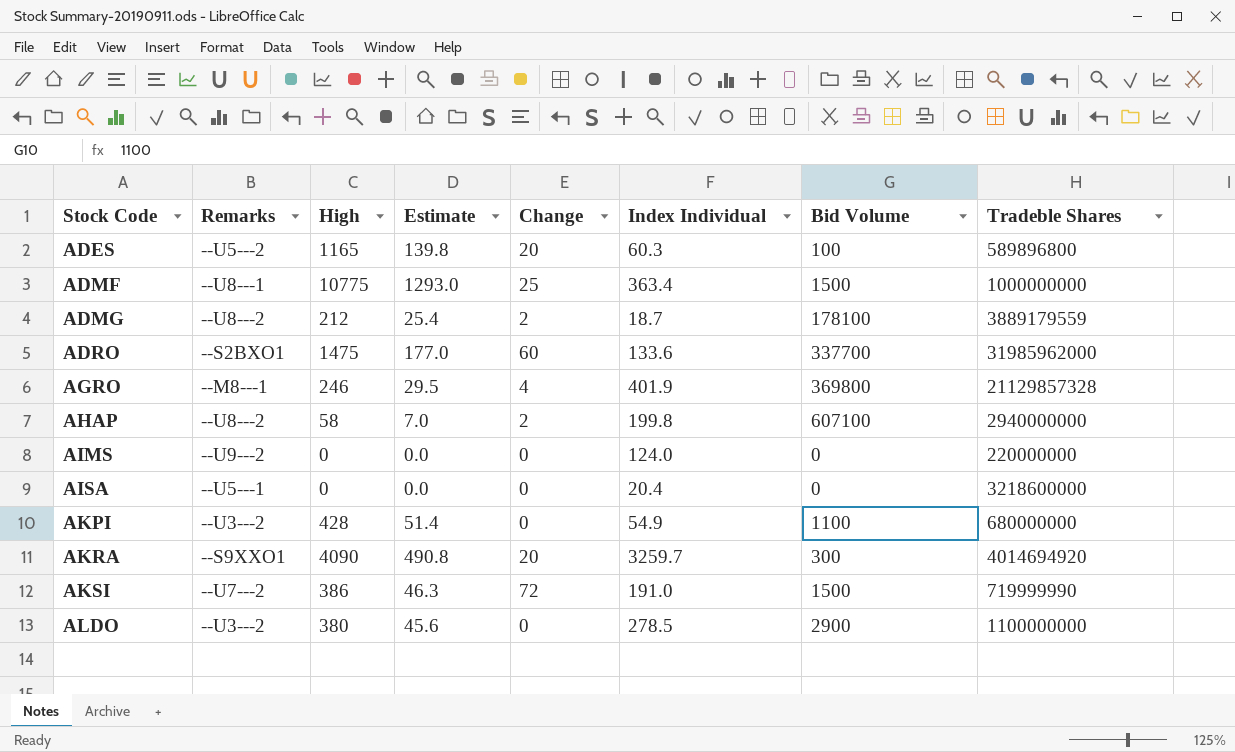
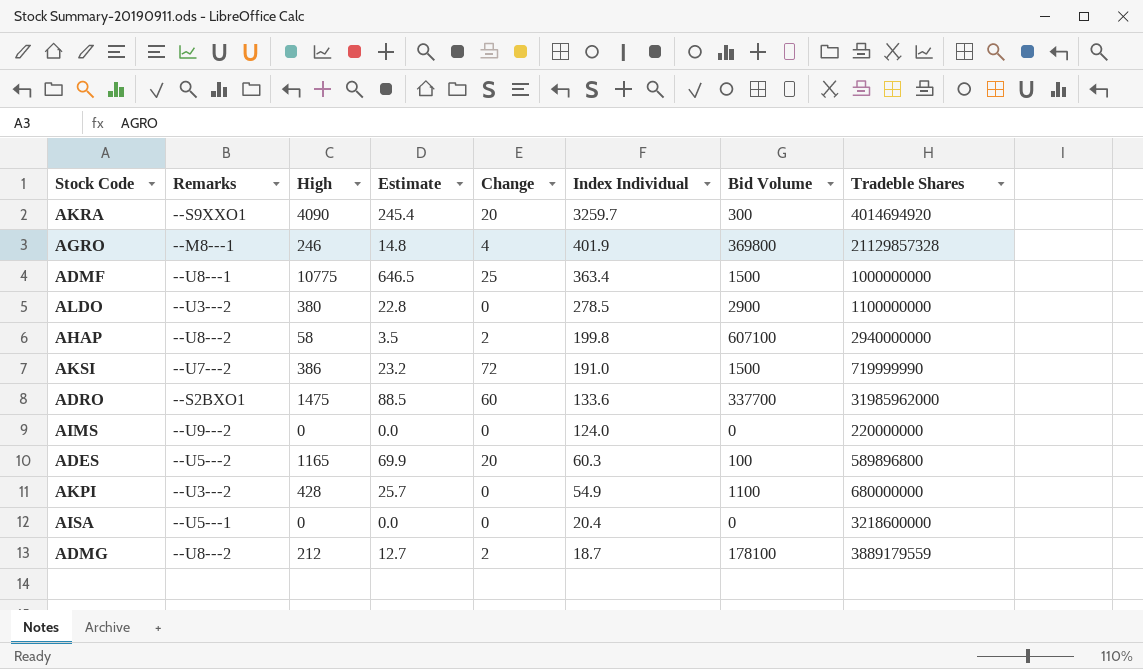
row order: Stock Code ascending -> Index Individual descending
column Estimate | formula: [High] * 0.12 -> [High] * 0.06

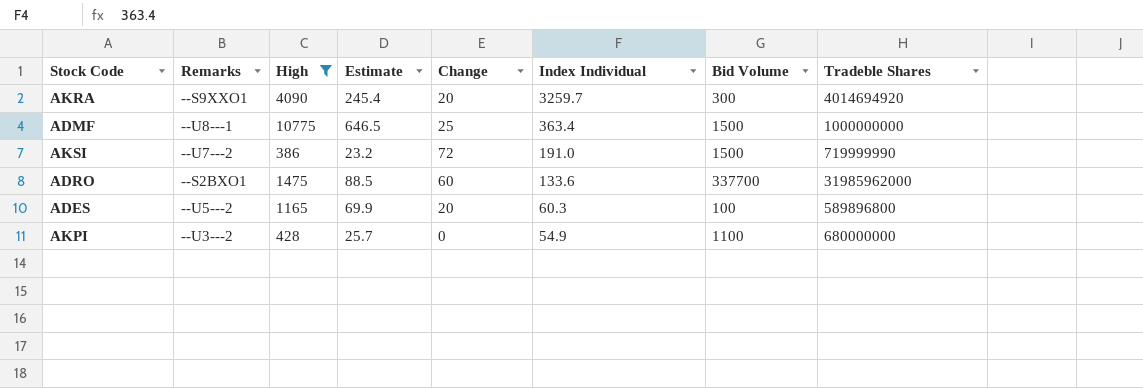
filter: none -> High >= 386

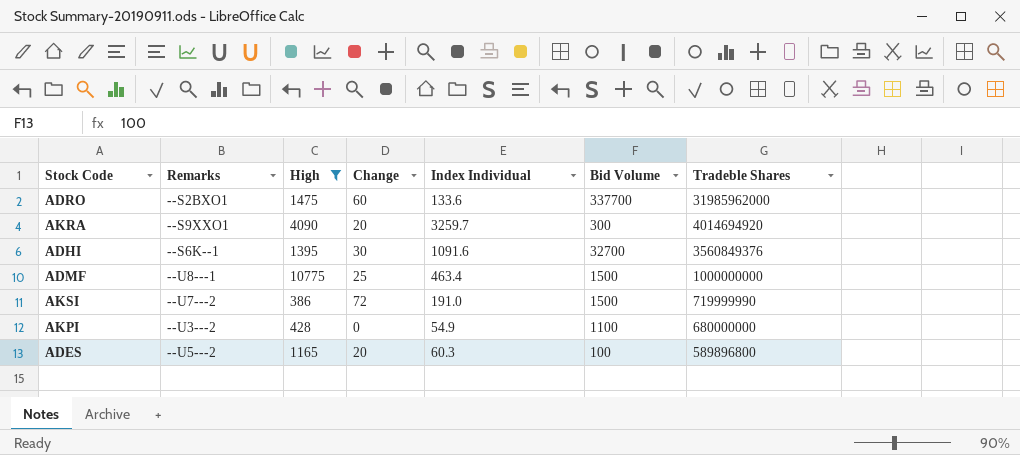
row order: Index Individual descending -> Tradeble Shares descending
column Estimate | formula: [High] * 0.06 -> none
row ADHI: none -> --S6K--1 | 1395 | 30 | 1091.6 | 32700 | 3560849376
ADMF | Index Individual: 363.4 -> 463.4

